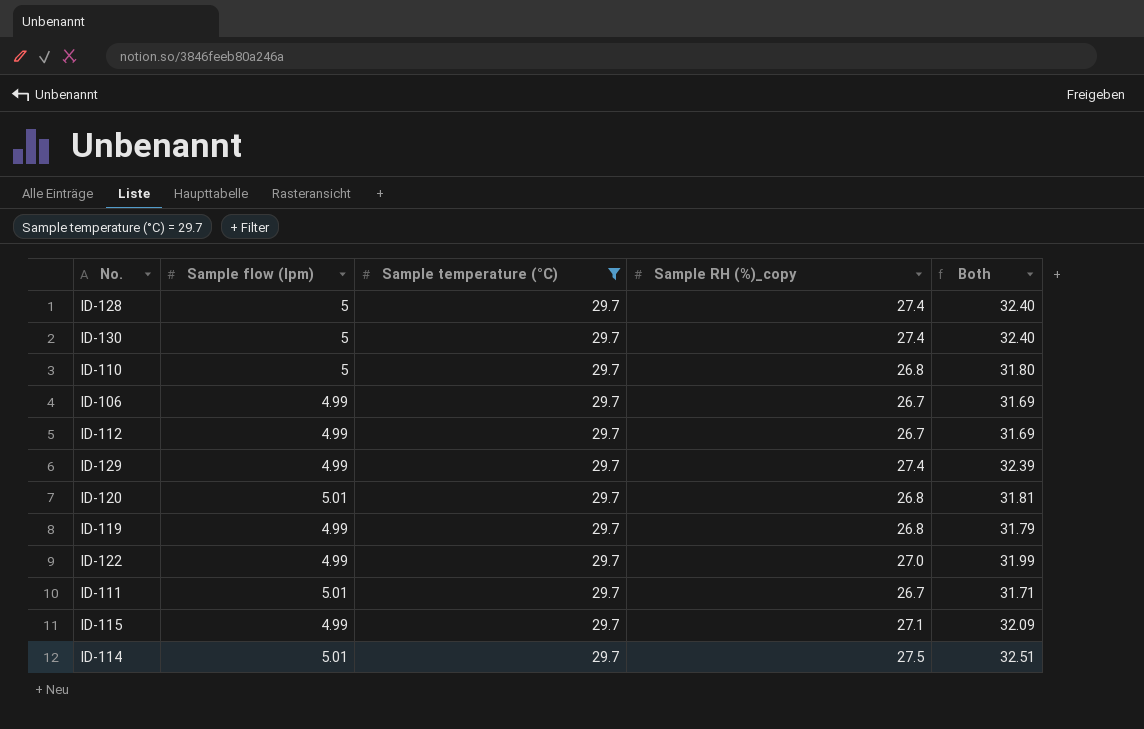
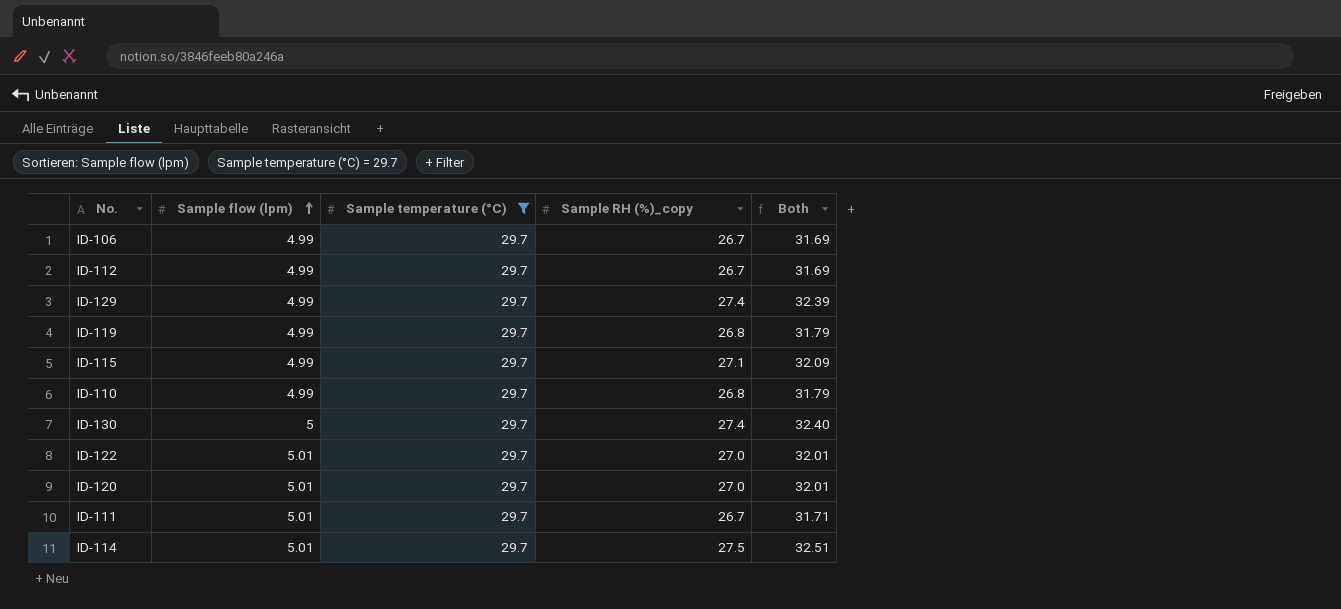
row order: none -> Sample flow (lpm) ascending
row ID-128: 5 | 29.7 | 27.4 | 32.40 -> none
ID-110 | Sample flow (lpm): 5 -> 4.99
ID-110 | Both: 31.80 -> 31.79
ID-122 | Sample flow (lpm): 4.99 -> 5.01
ID-122 | Both: 31.99 -> 32.01
ID-120 | Sample RH (%)_copy: 26.8 -> 27.0
ID-120 | Both: 31.81 -> 32.01

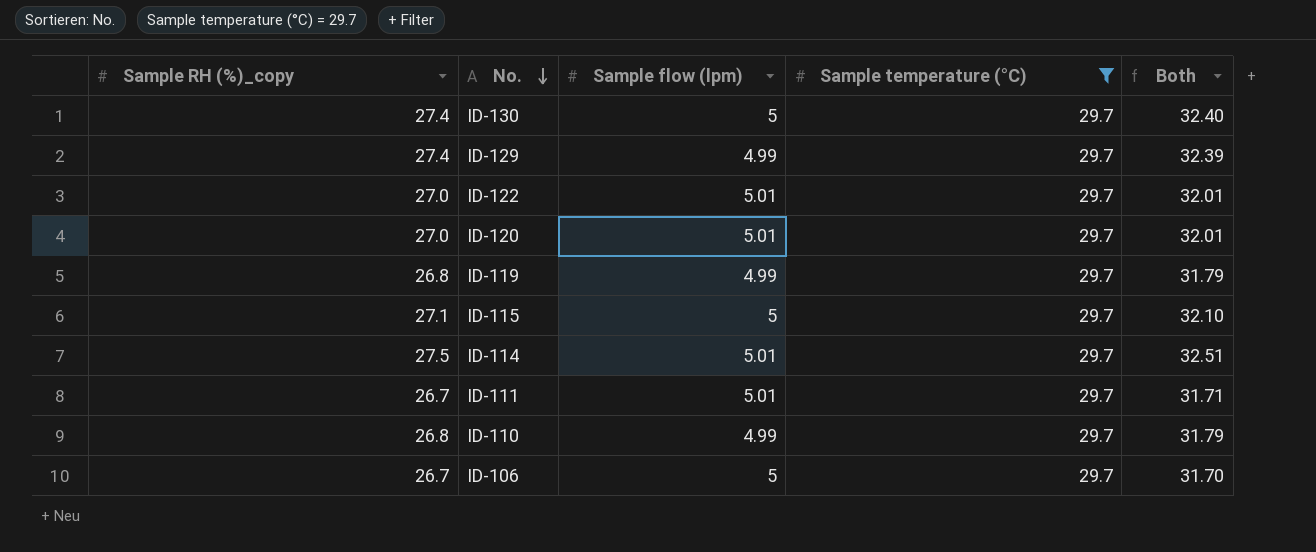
row order: Sample flow (lpm) ascending -> No. descending
column Sample RH (%)_copy | position: 4 -> 1
row ID-112: 4.99 | 29.7 | 26.7 | 31.69 -> none
ID-115 | Sample flow (lpm): 4.99 -> 5
ID-115 | Both: 32.09 -> 32.10
ID-106 | Sample flow (lpm): 4.99 -> 5
ID-106 | Both: 31.69 -> 31.70

